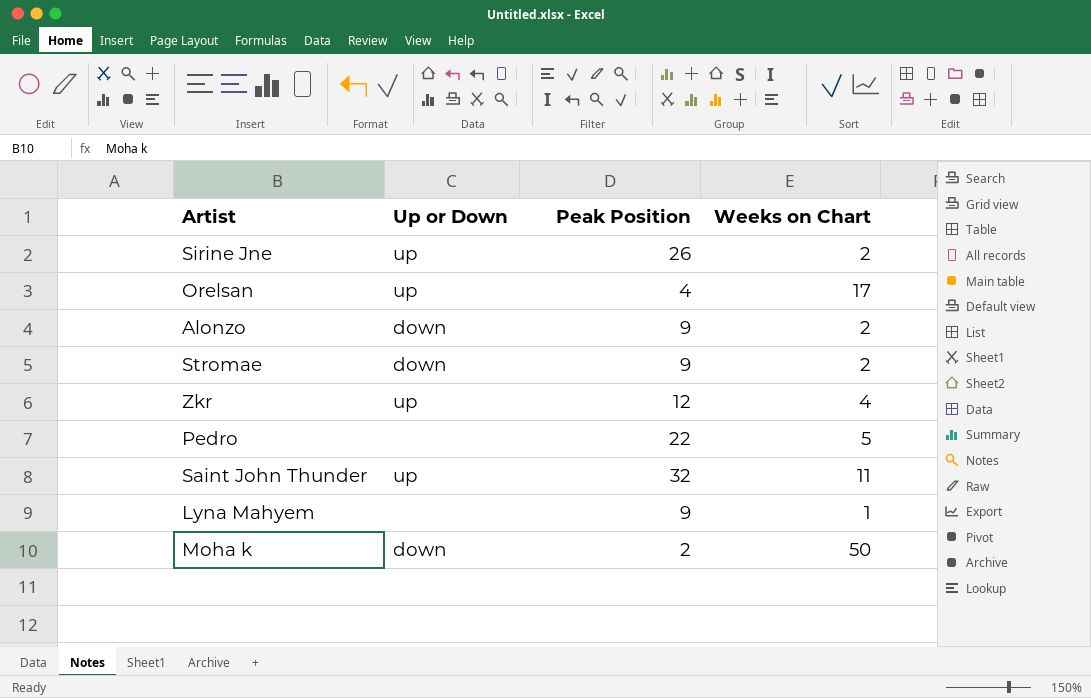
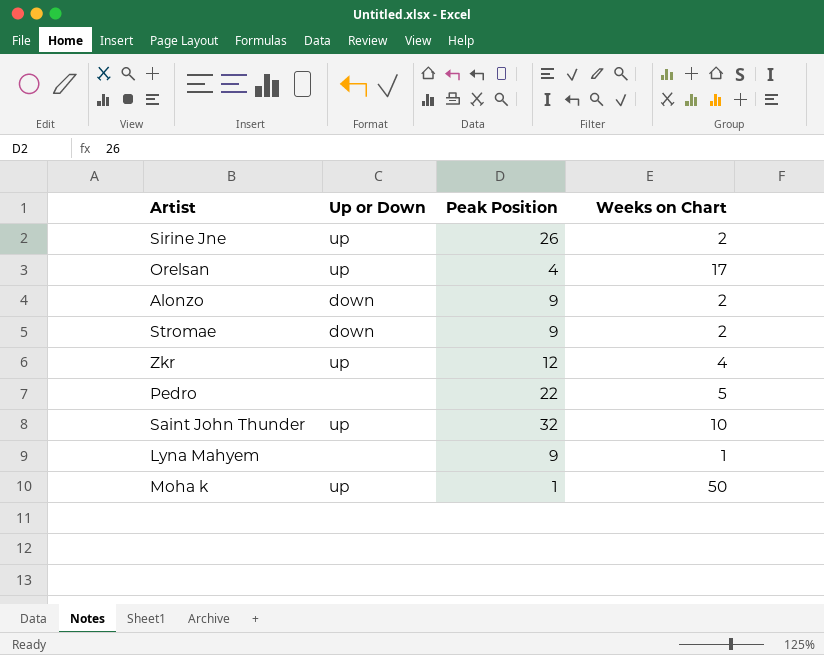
Saint John Thunder | Weeks on Chart: 11 -> 10
Moha k | Up or Down: down -> up
Moha k | Peak Position: 2 -> 1

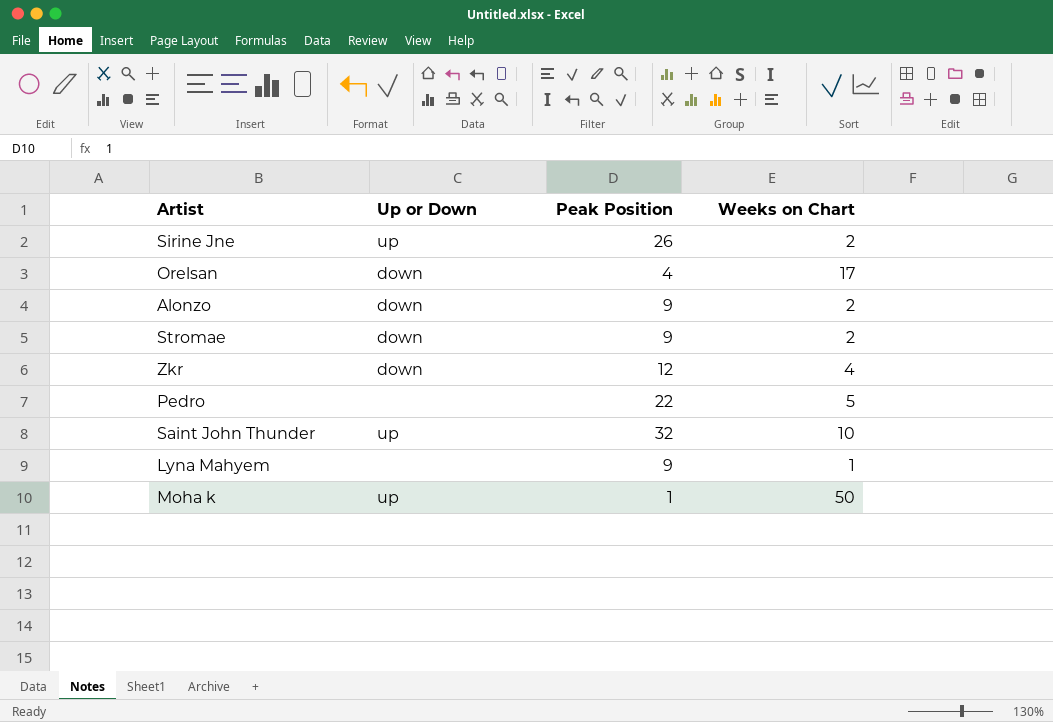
Orelsan | Up or Down: up -> down
Zkr | Up or Down: up -> down

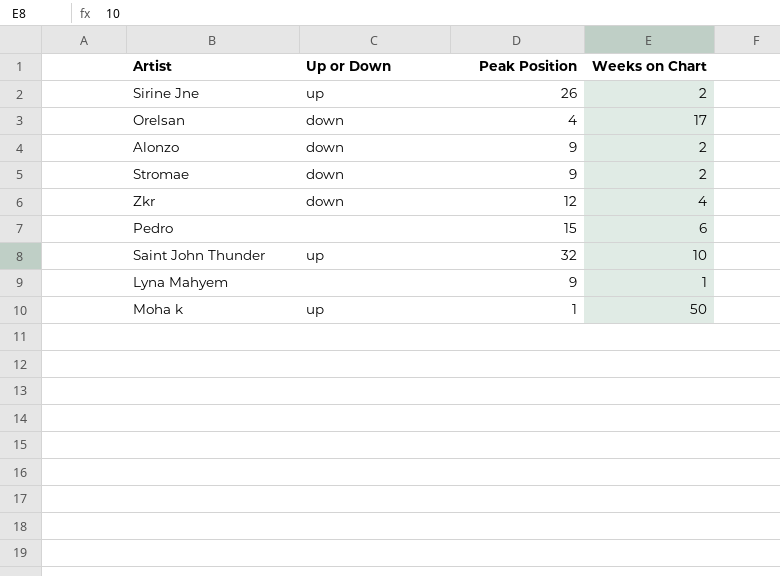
Pedro | Peak Position: 22 -> 15
Pedro | Weeks on Chart: 5 -> 6

